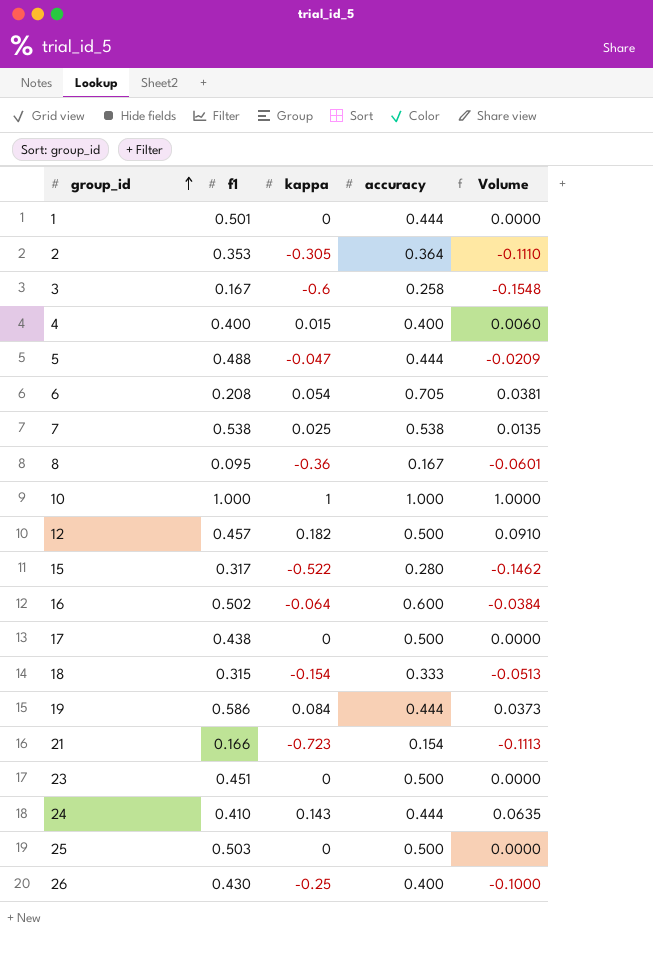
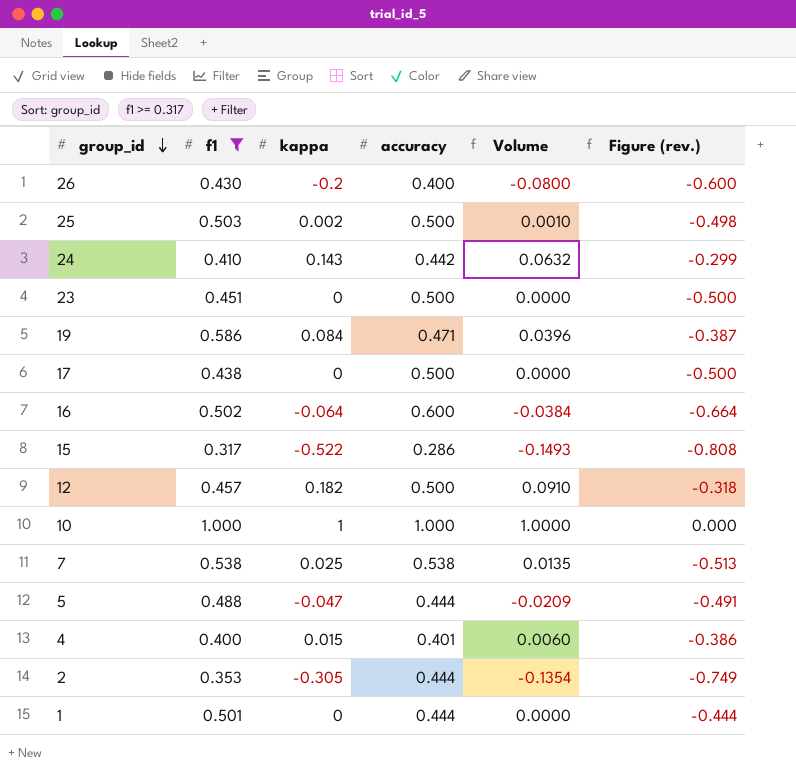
filter: none -> f1 >= 0.317
row order: group_id ascending -> group_id descending
column Figure (rev.) | formula: none -> [kappa] - [accuracy]
26 | kappa: -0.25 -> -0.2
26 | Volume: -0.1000 -> -0.0800
25 | kappa: 0 -> 0.002
25 | Volume: 0.0000 -> 0.0010
24 | accuracy: 0.444 -> 0.442
24 | Volume: 0.0635 -> 0.0632
19 | accuracy: 0.444 -> 0.471
19 | Volume: 0.0373 -> 0.0396
15 | accuracy: 0.280 -> 0.286
15 | Volume: -0.1462 -> -0.1493
4 | accuracy: 0.400 -> 0.401
2 | accuracy: 0.364 -> 0.444
2 | Volume: -0.1110 -> -0.1354

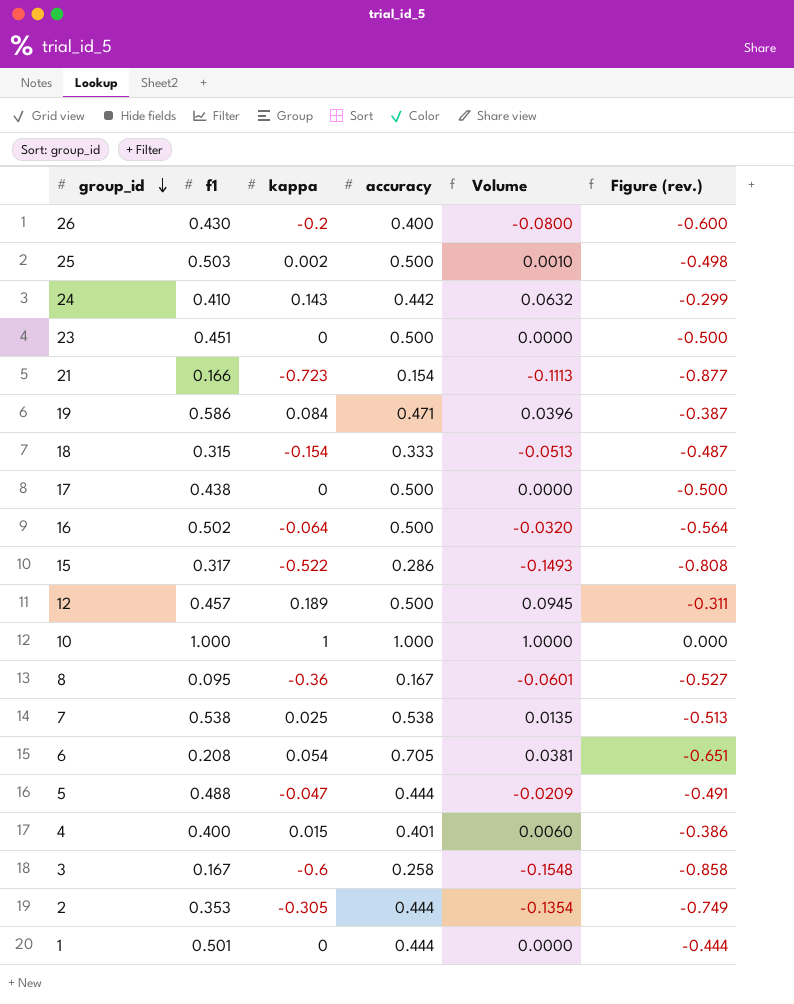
filter: f1 >= 0.317 -> none
16 | accuracy: 0.600 -> 0.500
16 | Volume: -0.0384 -> -0.0320
16 | Figure (rev.): -0.664 -> -0.564
12 | kappa: 0.182 -> 0.189
12 | Volume: 0.0910 -> 0.0945
12 | Figure (rev.): -0.318 -> -0.311

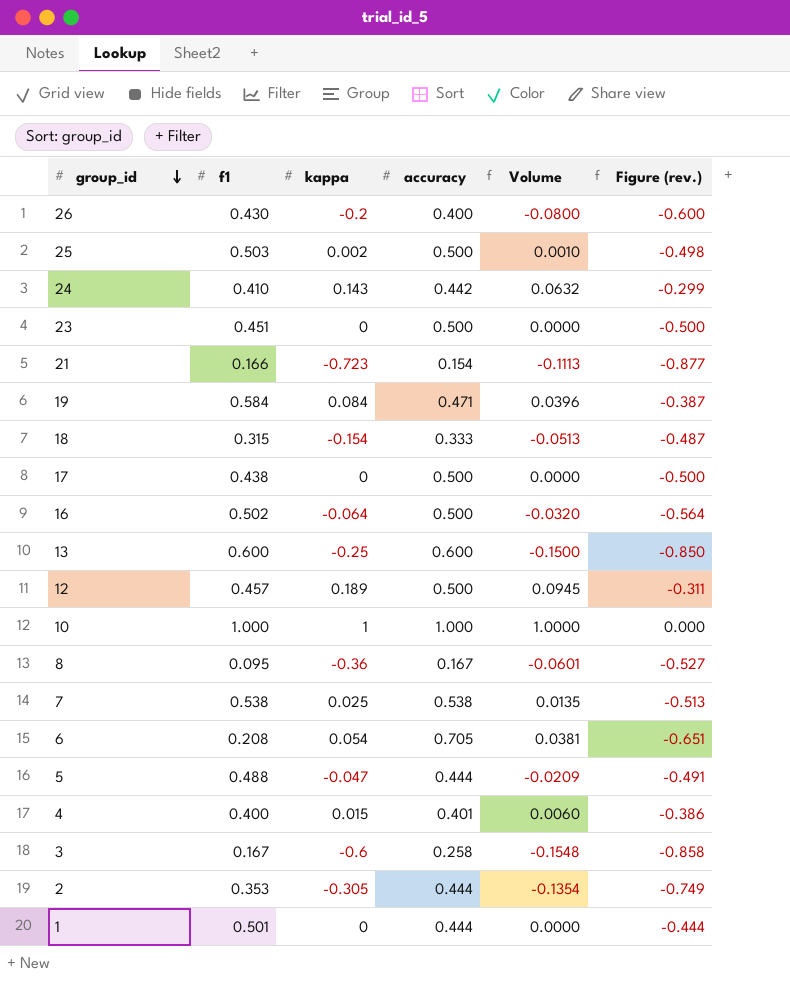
row 15: 0.317 | -0.522 | 0.286 | -0.1493 | -0.808 -> none
19 | f1: 0.586 -> 0.584
row 13: none -> 0.600 | -0.25 | 0.600 | -0.1500 | -0.850

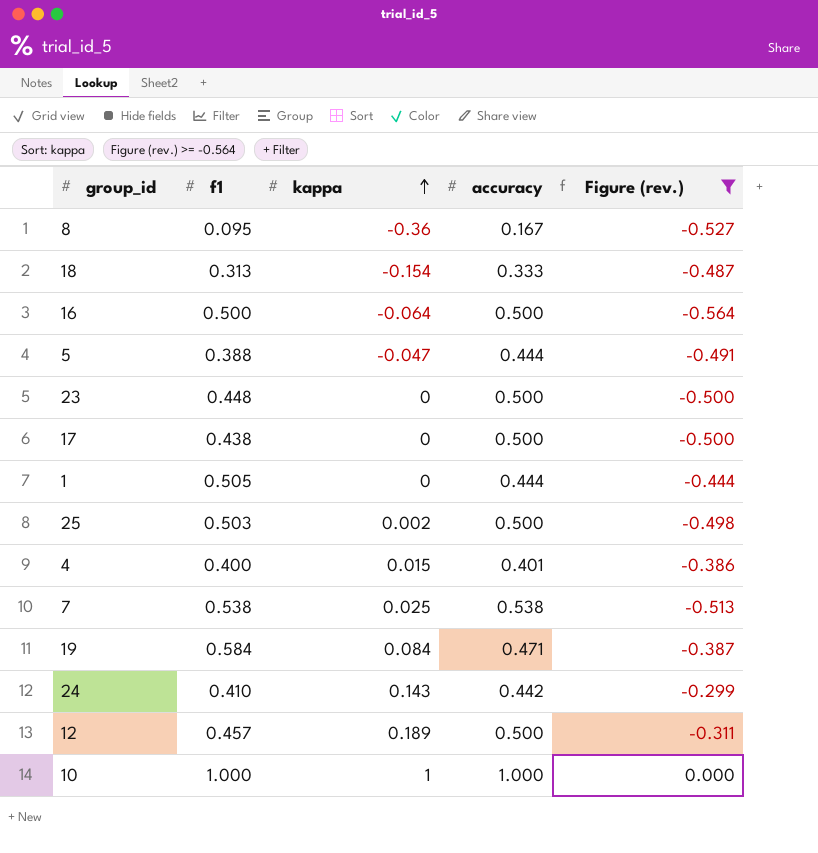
filter: none -> Figure (rev.) >= -0.564
row order: group_id descending -> kappa ascending
column Volume | formula: [kappa] * [accuracy] -> none
18 | f1: 0.315 -> 0.313
16 | f1: 0.502 -> 0.500
5 | f1: 0.488 -> 0.388
23 | f1: 0.451 -> 0.448
1 | f1: 0.501 -> 0.505

